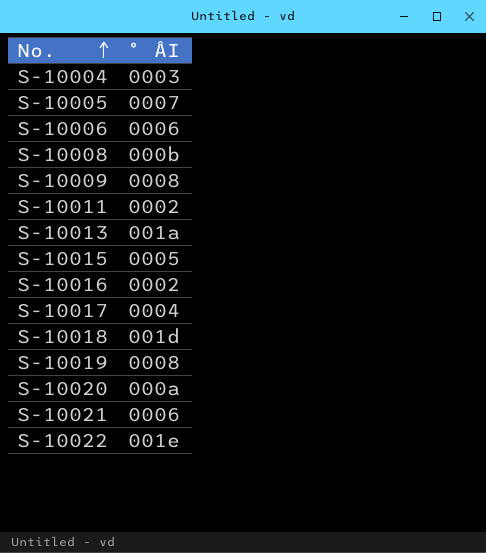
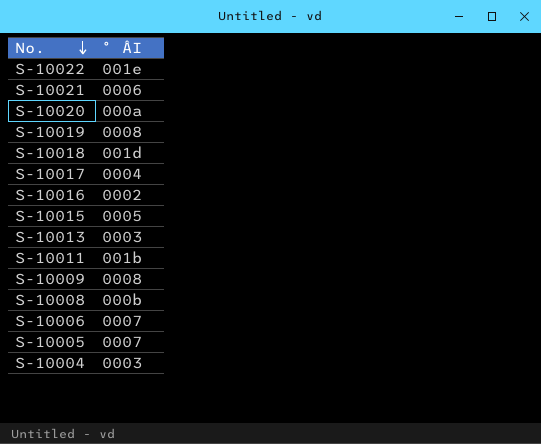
row order: No. ascending -> No. descending
S-10013 | ° ÂI: 001a -> 0003
S-10011 | ° ÂI: 0002 -> 001b
S-10006 | ° ÂI: 0006 -> 0007

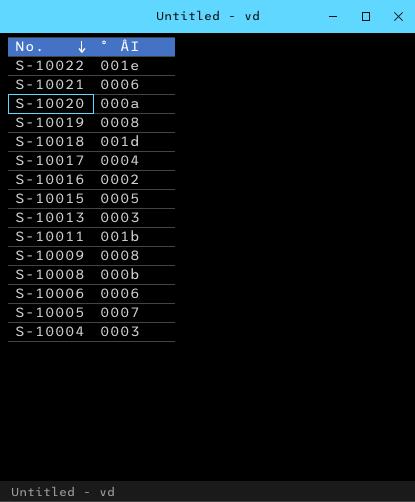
S-10006 | ° ÂI: 0007 -> 0006

